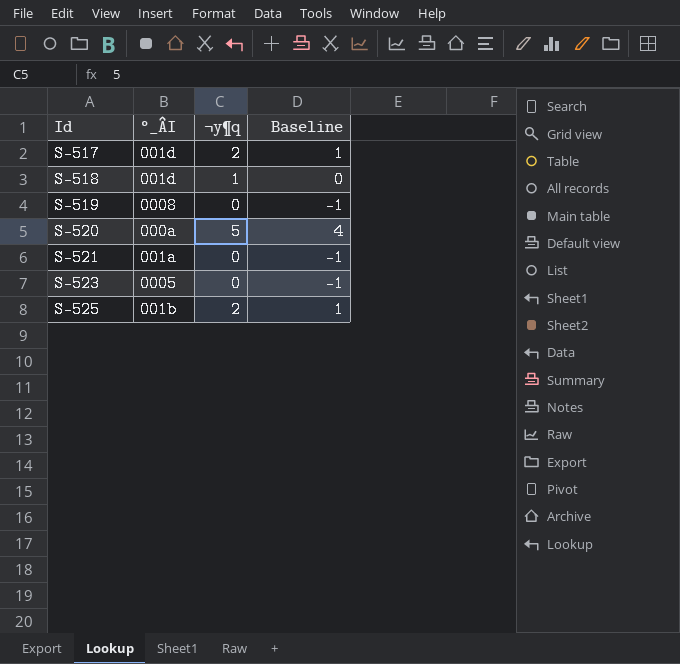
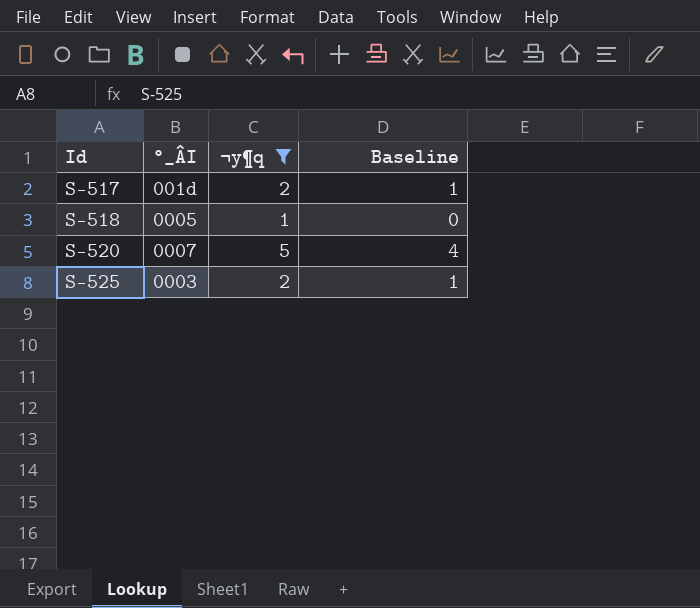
filter: none -> ¬y¶q != 0
S-518 | °_ÂI: 001d -> 0005
S-520 | °_ÂI: 000a -> 0007
S-525 | °_ÂI: 001b -> 0003

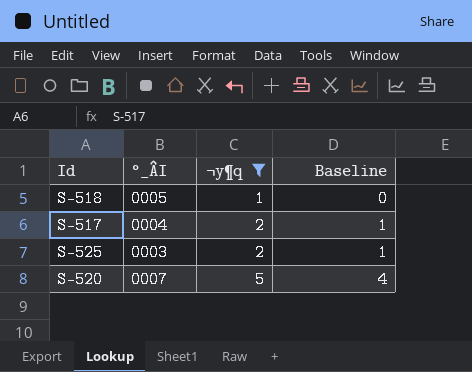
row order: Id ascending -> ¬y¶q ascending
S-517 | °_ÂI: 001d -> 0004

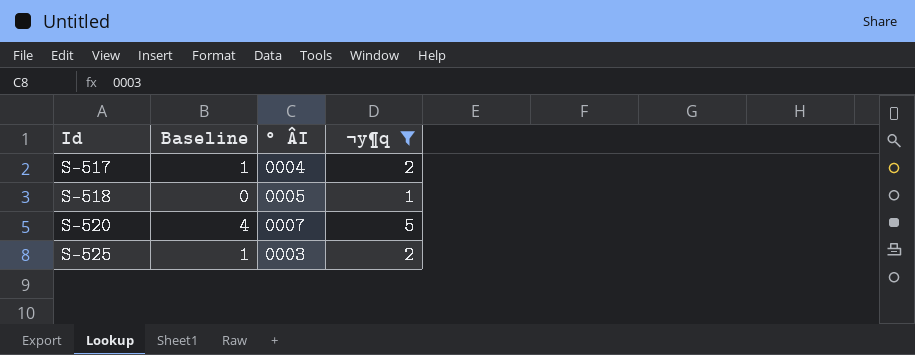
row order: ¬y¶q ascending -> Id ascending
column Baseline | position: 4 -> 2
column name: °_ÂI -> ° ÂI

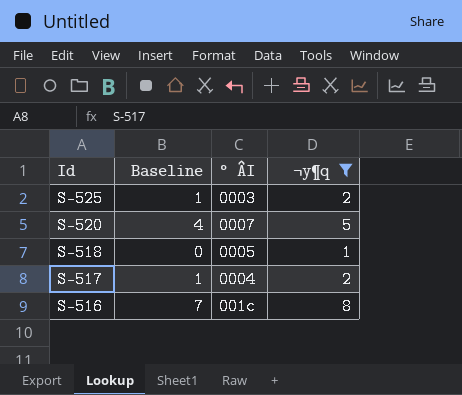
row order: Id ascending -> Id descending
row S-516: none -> 7 | 001c | 8

